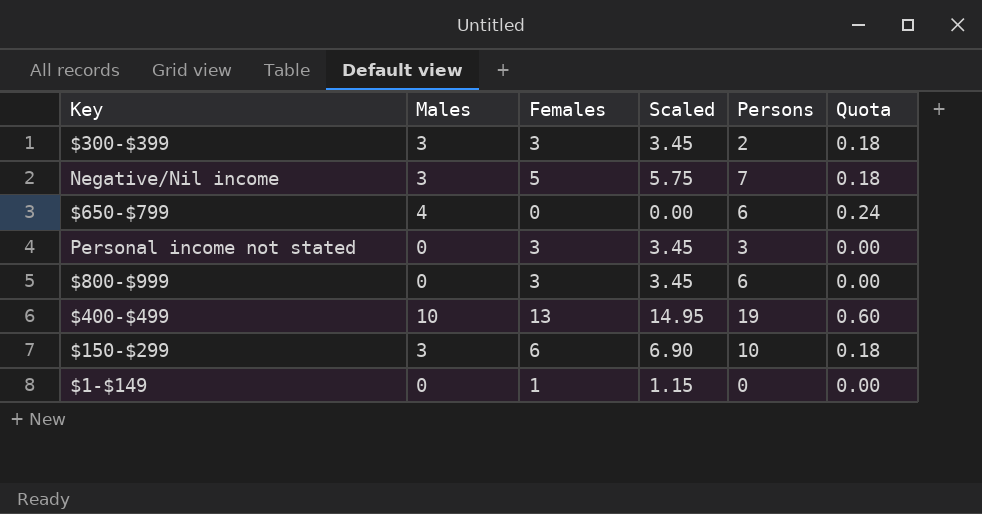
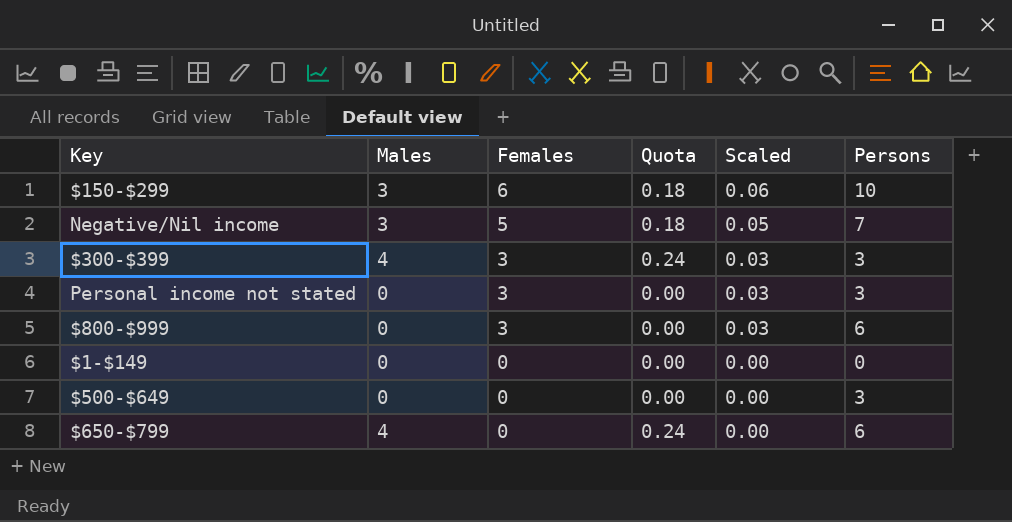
row order: none -> Females descending
column Quota | position: 6 -> 4
column Scaled | formula: [Females] * 1.15 -> [Females] * 0.01
row $400-$499: 10 | 13 | 14.95 | 19 | 0.60 -> none
$300-$399 | Males: 3 -> 4
$300-$399 | Quota: 0.18 -> 0.24
$300-$399 | Persons: 2 -> 3
$1-$149 | Females: 1 -> 0
row $500-$649: none -> 0 | 0 | 0.00 | 0.00 | 3

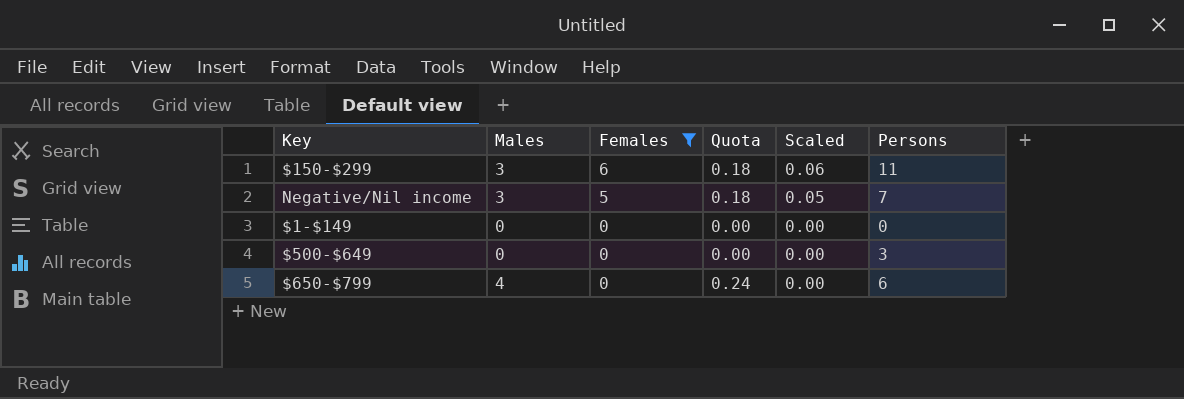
filter: none -> Females != 3
$150-$299 | Persons: 10 -> 11

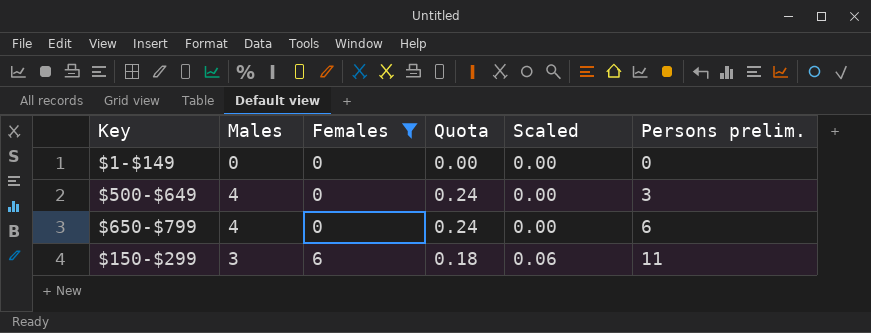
row order: Females descending -> Females ascending
column name: Persons -> Persons prelim.
row Negative/Nil income: 3 | 5 | 0.18 | 0.05 | 7 -> none
$500-$649 | Males: 0 -> 4
$500-$649 | Quota: 0.00 -> 0.24

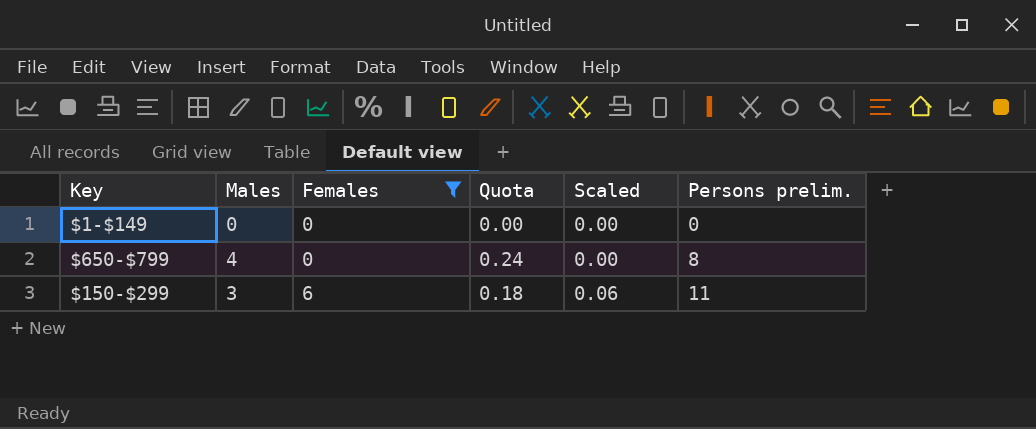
row $500-$649: 4 | 0 | 0.24 | 0.00 | 3 -> none
$650-$799 | Persons prelim.: 6 -> 8

